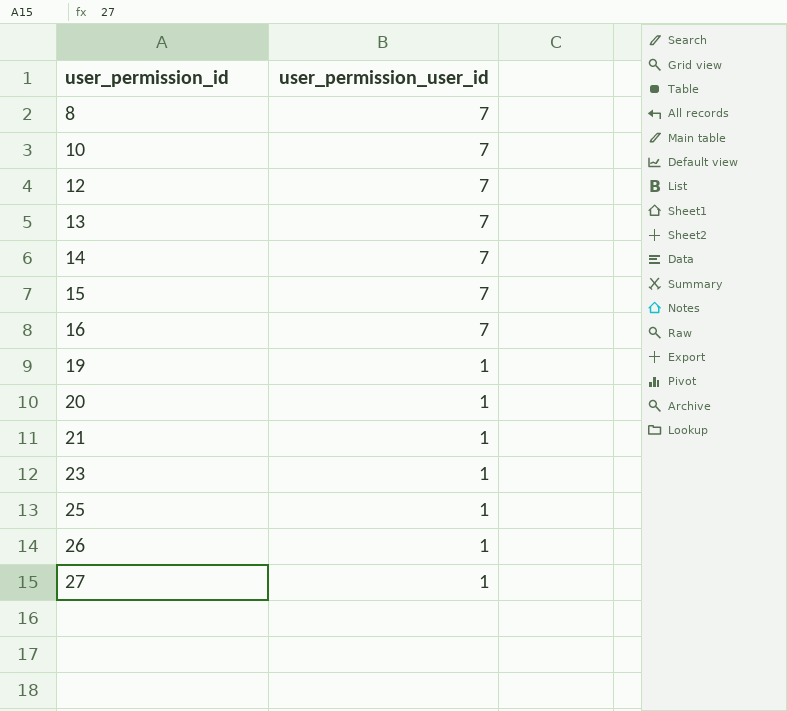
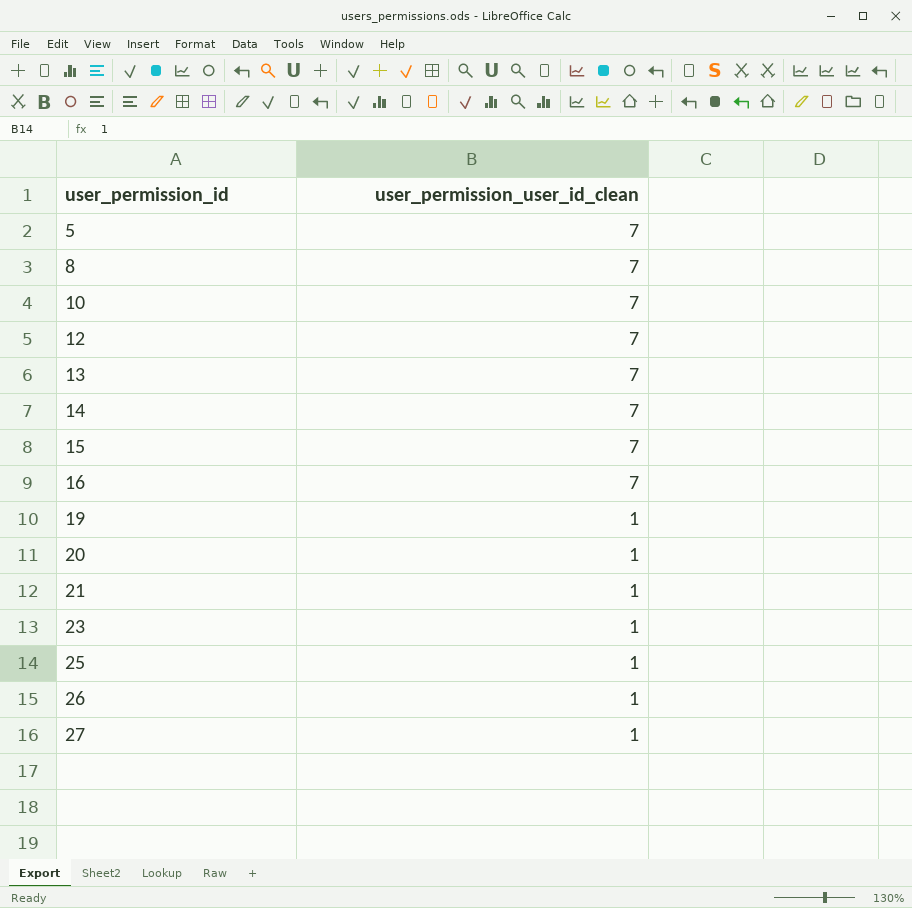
column name: user_permission_user_id -> user_permission_user_id_clean
row 5: none -> 7

